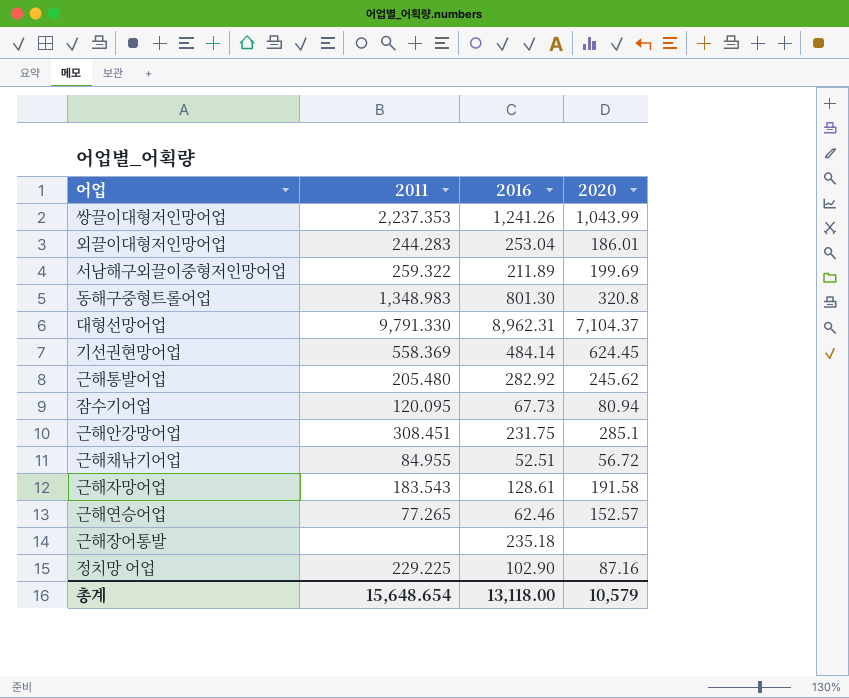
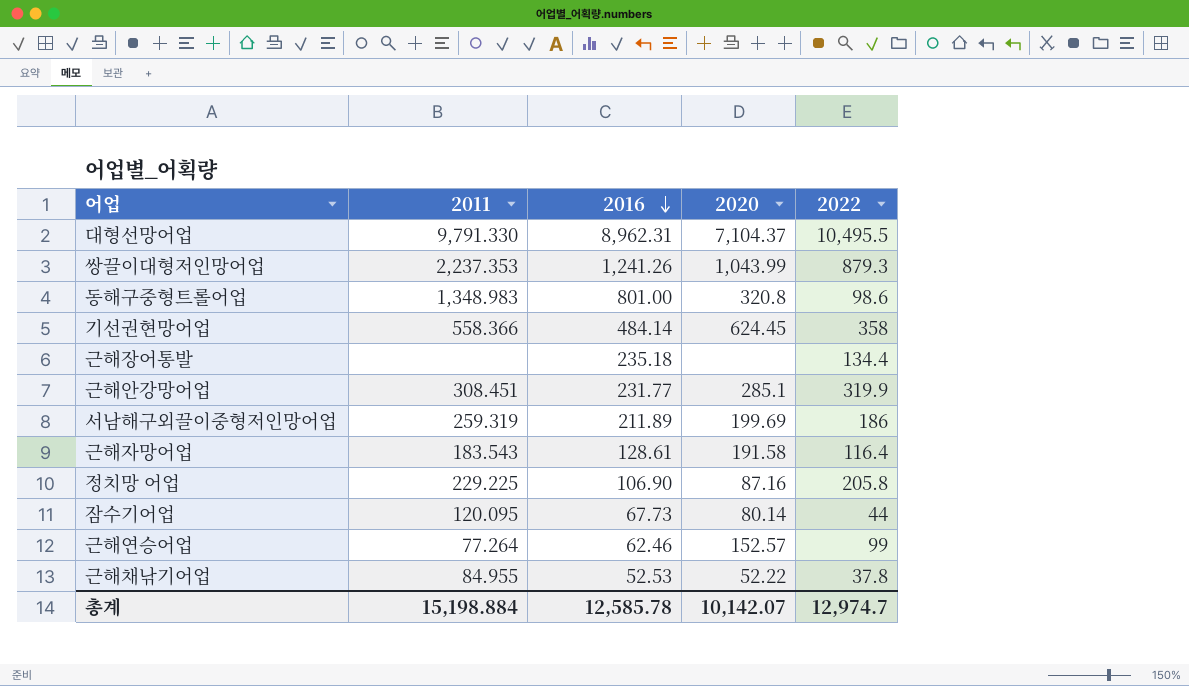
row order: none -> 2016 descending
column 2022 | position: none -> 5
row 외끌이대형저인망어업: 244.283 | 253.04 | 186.01 -> none
row 근해통발어업: 205.480 | 282.92 | 245.62 -> none
동해구중형트롤어업 | 2016: 801.30 -> 801.00
기선권현망어업 | 2011: 558.369 -> 558.366
근해안강망어업 | 2016: 231.75 -> 231.77
서남해구외끌이중형저인망어업 | 2011: 259.322 -> 259.319
정치망 어업 | 2016: 102.90 -> 106.90
잠수기어업 | 2020: 80.94 -> 80.14
근해연승어업 | 2011: 77.265 -> 77.264
근해채낚기어업 | 2016: 52.51 -> 52.53
근해채낚기어업 | 2020: 56.72 -> 52.22
총계 | 2011: 15,648.654 -> 15,198.884
총계 | 2016: 13,118.00 -> 12,585.78
총계 | 2020: 10,579 -> 10,142.07

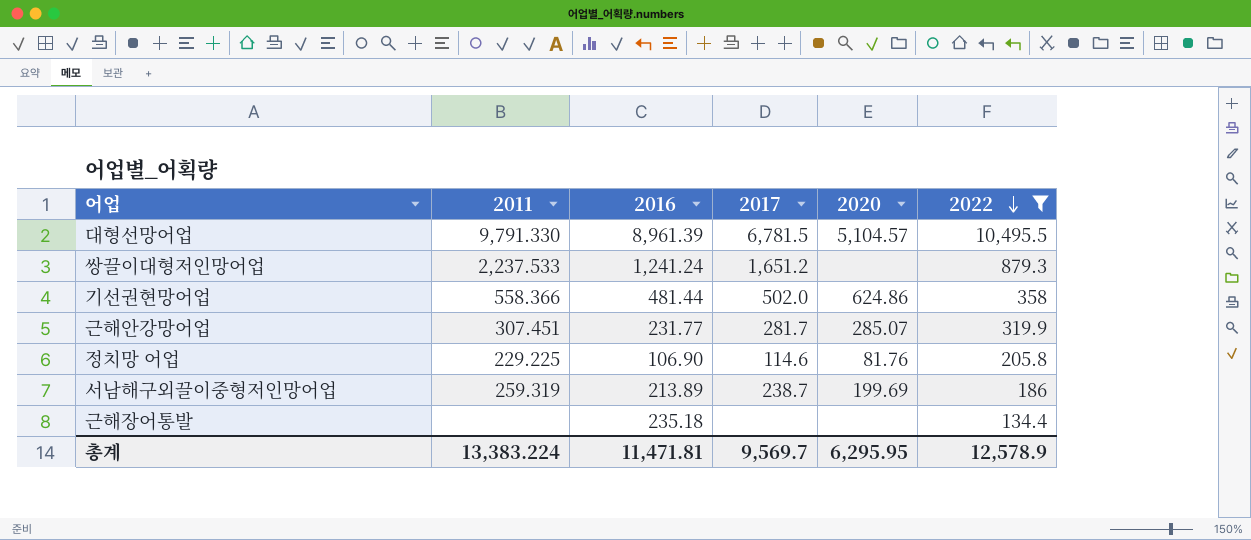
filter: none -> 2022 >= 134.4
row order: 2016 descending -> 2022 descending
column 2017 | position: none -> 4
대형선망어업 | 2016: 8,962.31 -> 8,961.39
대형선망어업 | 2020: 7,104.37 -> 5,104.57
쌍끌이대형저인망어업 | 2011: 2,237.353 -> 2,237.533
쌍끌이대형저인망어업 | 2016: 1,241.26 -> 1,241.24
쌍끌이대형저인망어업 | 2020: 1,043.99 -> none
기선권현망어업 | 2016: 484.14 -> 481.44
기선권현망어업 | 2020: 624.45 -> 624.86
근해안강망어업 | 2011: 308.451 -> 307.451
근해안강망어업 | 2020: 285.1 -> 285.07
정치망 어업 | 2020: 87.16 -> 81.76
서남해구외끌이중형저인망어업 | 2016: 211.89 -> 213.89
총계 | 2011: 15,198.884 -> 13,383.224
총계 | 2016: 12,585.78 -> 11,471.81
총계 | 2020: 10,142.07 -> 6,295.95
총계 | 2022: 12,974.7 -> 12,578.9

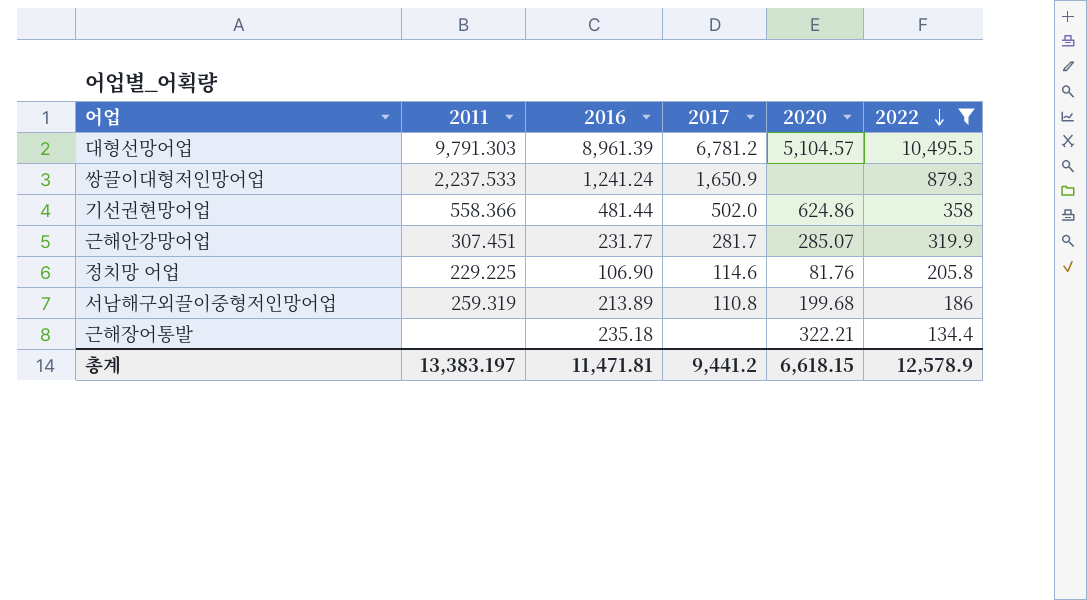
대형선망어업 | 2011: 9,791.330 -> 9,791.303
대형선망어업 | 2017: 6,781.5 -> 6,781.2
쌍끌이대형저인망어업 | 2017: 1,651.2 -> 1,650.9
서남해구외끌이중형저인망어업 | 2017: 238.7 -> 110.8
서남해구외끌이중형저인망어업 | 2020: 199.69 -> 199.68
근해장어통발 | 2020: none -> 322.21
총계 | 2011: 13,383.224 -> 13,383.197
총계 | 2017: 9,569.7 -> 9,441.2
총계 | 2020: 6,295.95 -> 6,618.15

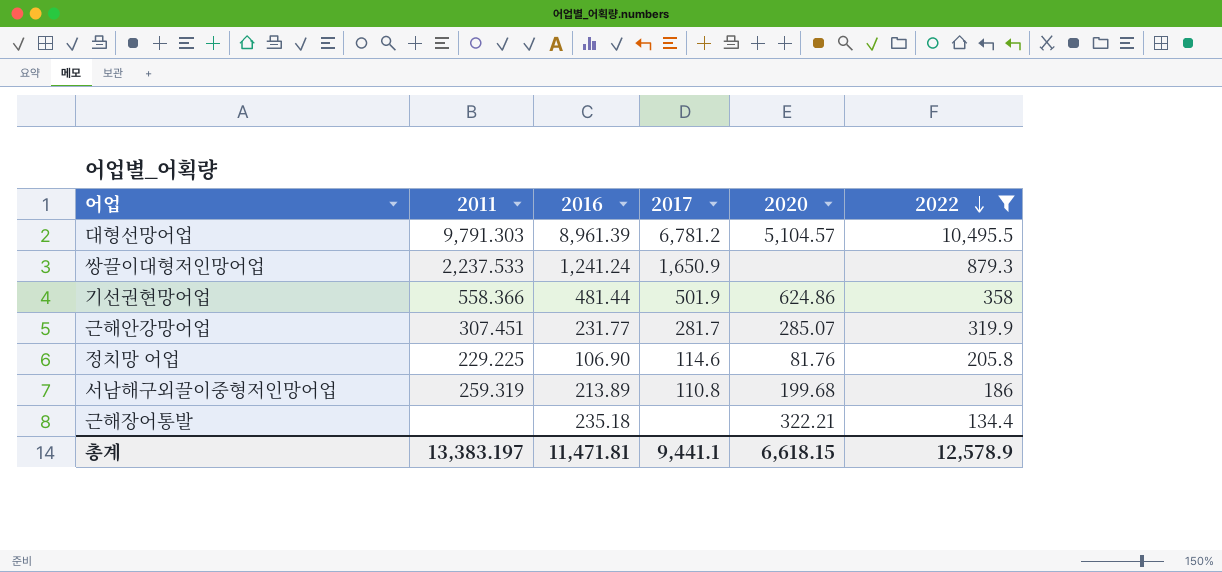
기선권현망어업 | 2017: 502.0 -> 501.9
총계 | 2017: 9,441.2 -> 9,441.1

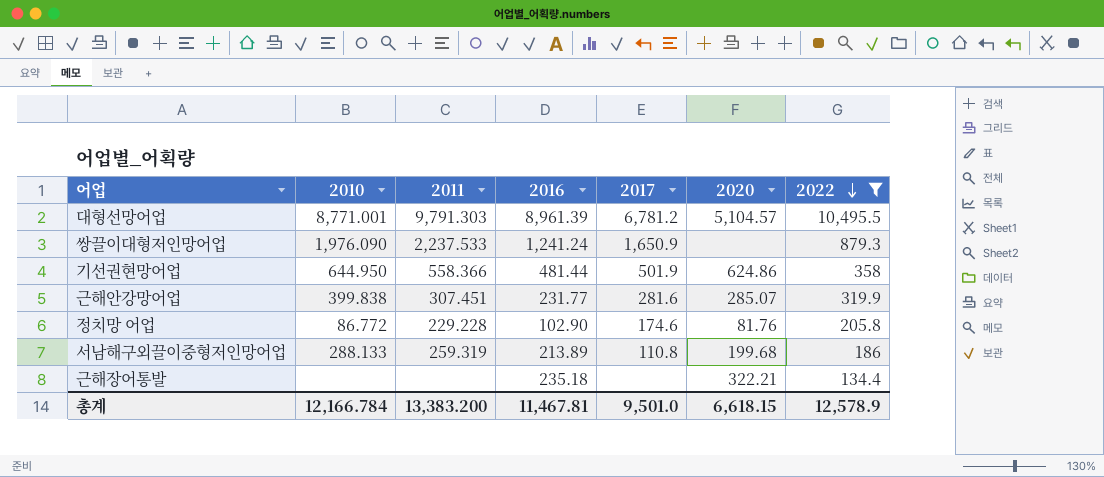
column 2010 | position: none -> 2
근해안강망어업 | 2017: 281.7 -> 281.6
정치망 어업 | 2011: 229.225 -> 229.228
정치망 어업 | 2016: 106.90 -> 102.90
정치망 어업 | 2017: 114.6 -> 174.6
총계 | 2011: 13,383.197 -> 13,383.200
총계 | 2016: 11,471.81 -> 11,467.81
총계 | 2017: 9,441.1 -> 9,501.0

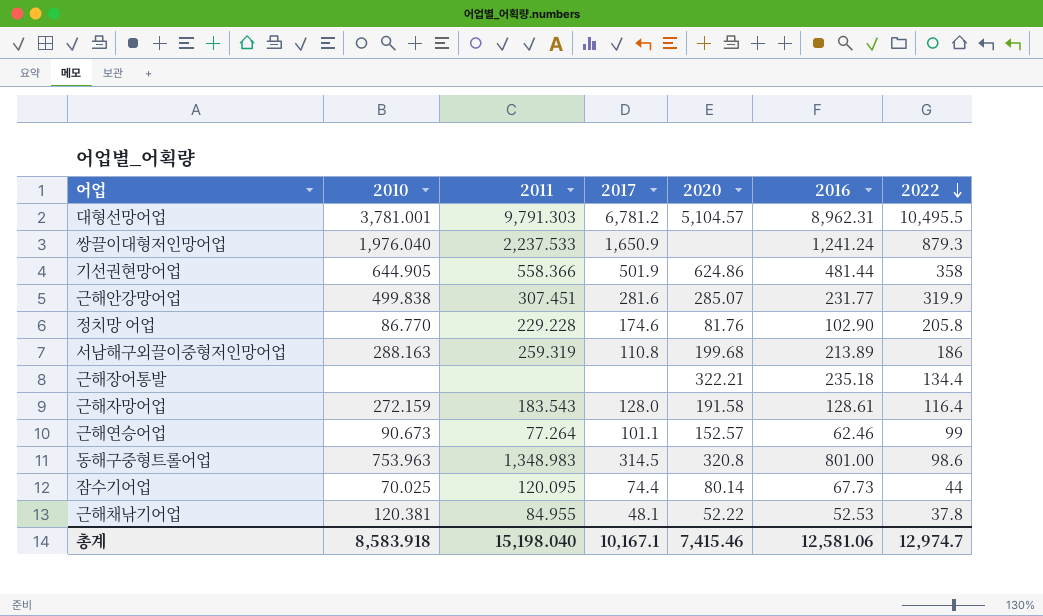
filter: 2022 >= 134.4 -> none
column 2016 | position: 4 -> 6
대형선망어업 | 2010: 8,771.001 -> 3,781.001
대형선망어업 | 2016: 8,961.39 -> 8,962.31
쌍끌이대형저인망어업 | 2010: 1,976.090 -> 1,976.040
기선권현망어업 | 2010: 644.950 -> 644.905
근해안강망어업 | 2010: 399.838 -> 499.838
정치망 어업 | 2010: 86.772 -> 86.770
서남해구외끌이중형저인망어업 | 2010: 288.133 -> 288.163
총계 | 2010: 12,166.784 -> 8,583.918
총계 | 2011: 13,383.200 -> 15,198.040
총계 | 2017: 9,501.0 -> 10,167.1
총계 | 2020: 6,618.15 -> 7,415.46
총계 | 2016: 11,467.81 -> 12,581.06
총계 | 2022: 12,578.9 -> 12,974.7

